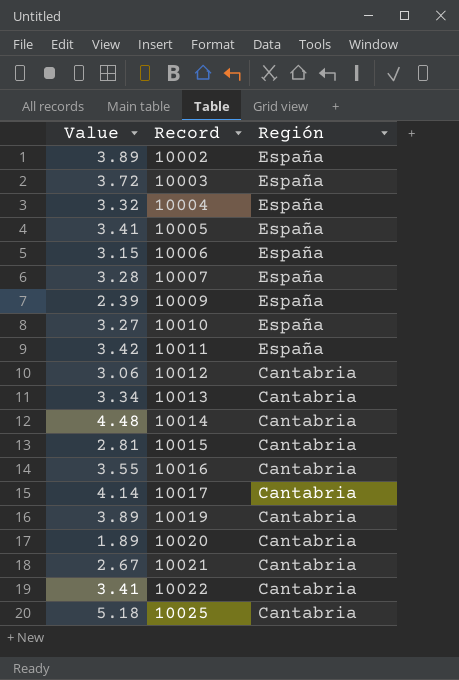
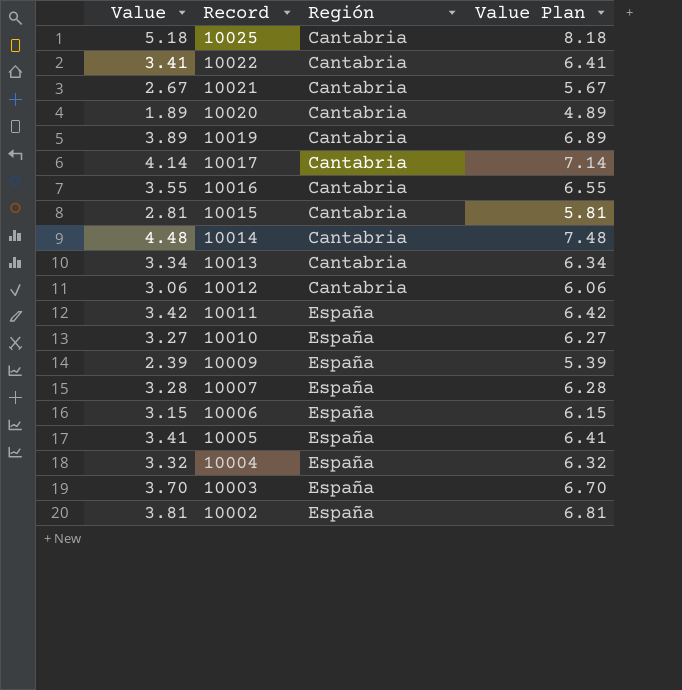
row order: Record ascending -> Record descending
column Value Plan | formula: none -> [Value] + 3
10003 | Value: 3.72 -> 3.70
10002 | Value: 3.89 -> 3.81

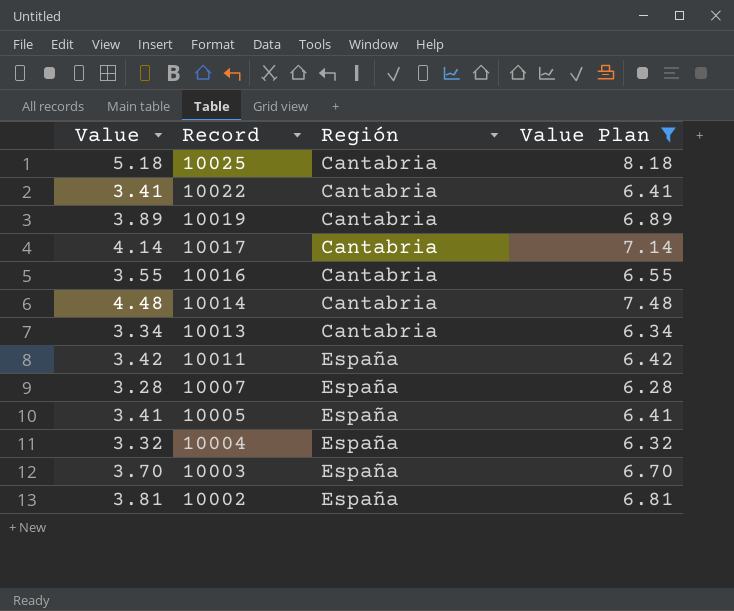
filter: none -> Value Plan >= 6.28

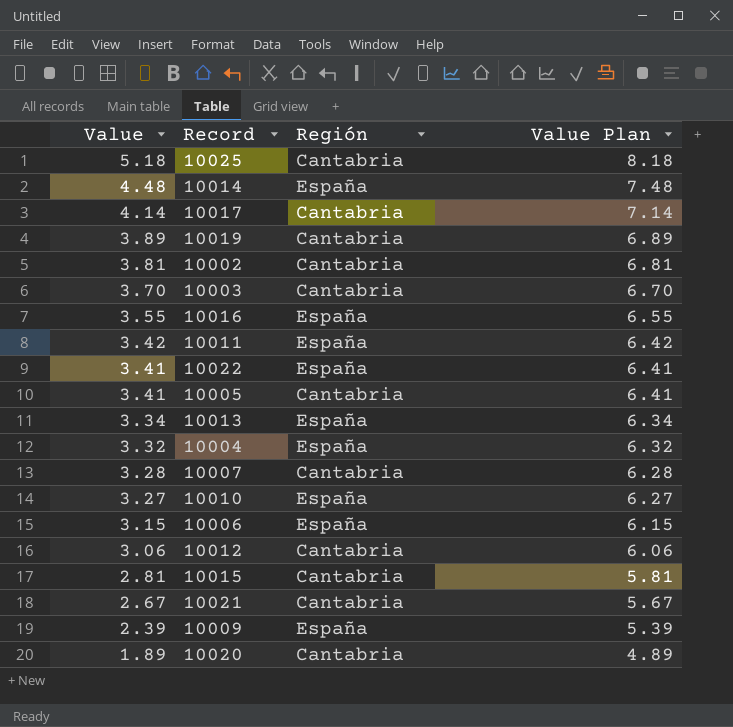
filter: Value Plan >= 6.28 -> none
row order: Record descending -> Value descending
10014 | Región: Cantabria -> España
10002 | Región: España -> Cantabria
10003 | Región: España -> Cantabria
10016 | Región: Cantabria -> España
10022 | Región: Cantabria -> España
10005 | Región: España -> Cantabria
10013 | Región: Cantabria -> España
10007 | Región: España -> Cantabria

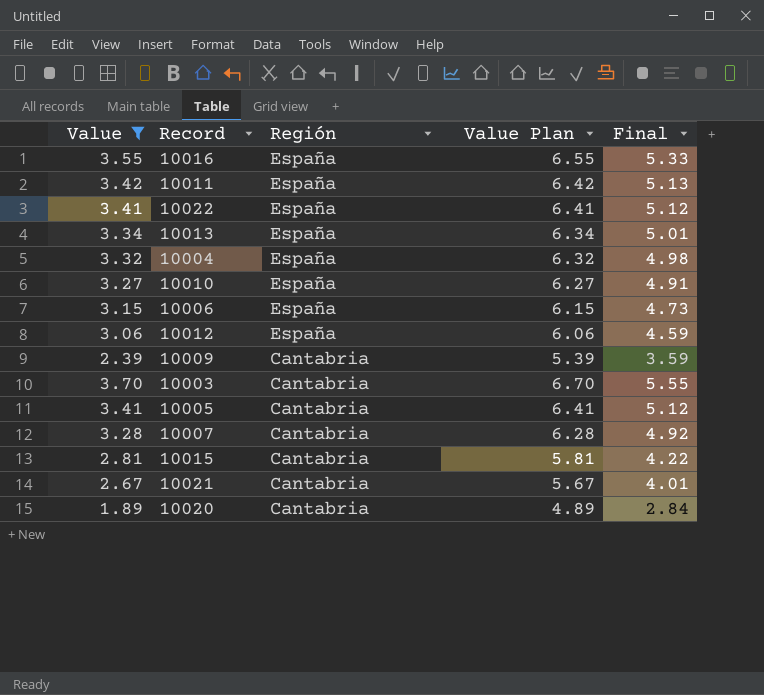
filter: none -> Value <= 3.70
row order: Value descending -> Región descending
column Final | formula: none -> [Value] * 1.5
10012 | Región: Cantabria -> España
10009 | Región: España -> Cantabria

